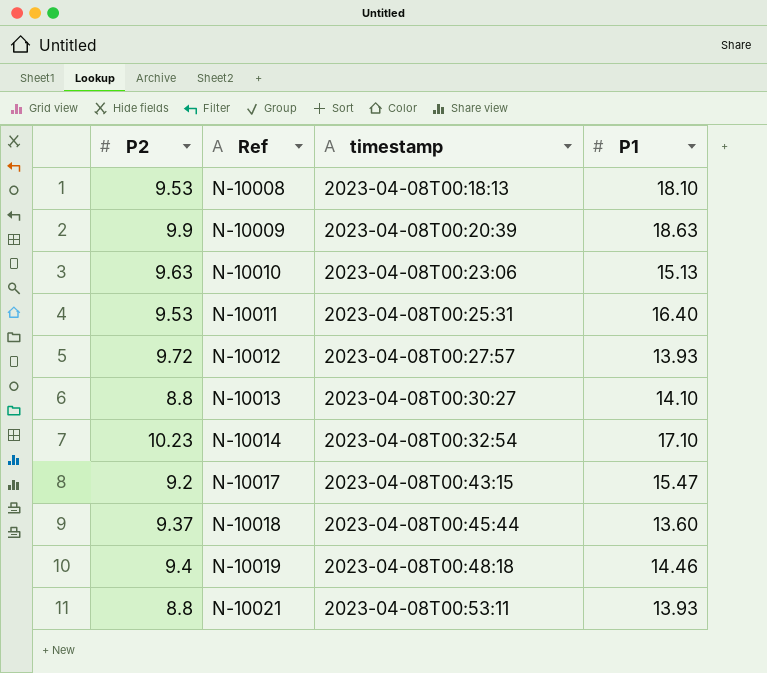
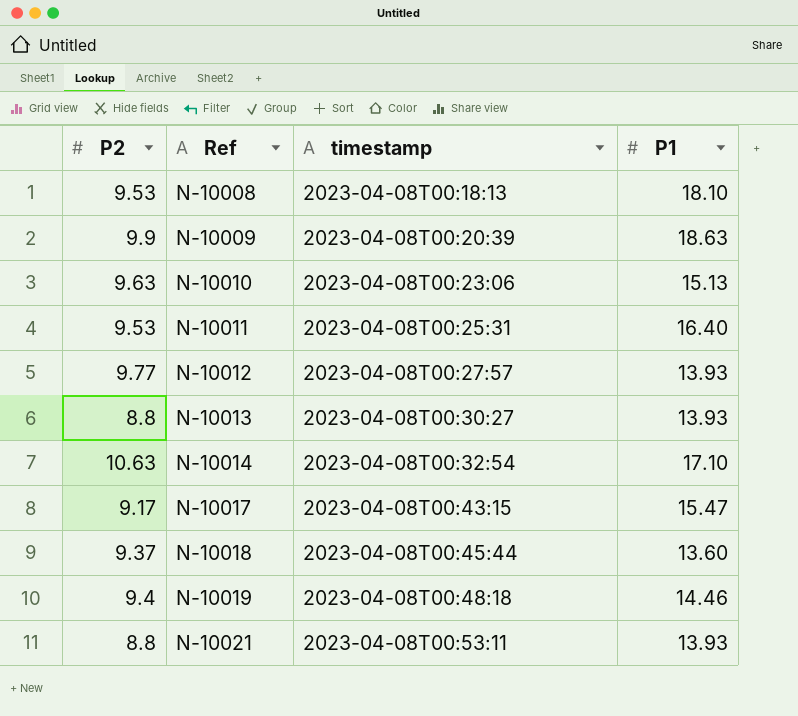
N-10012 | P2: 9.72 -> 9.77
N-10013 | P1: 14.10 -> 13.93
N-10014 | P2: 10.23 -> 10.63
N-10017 | P2: 9.2 -> 9.17

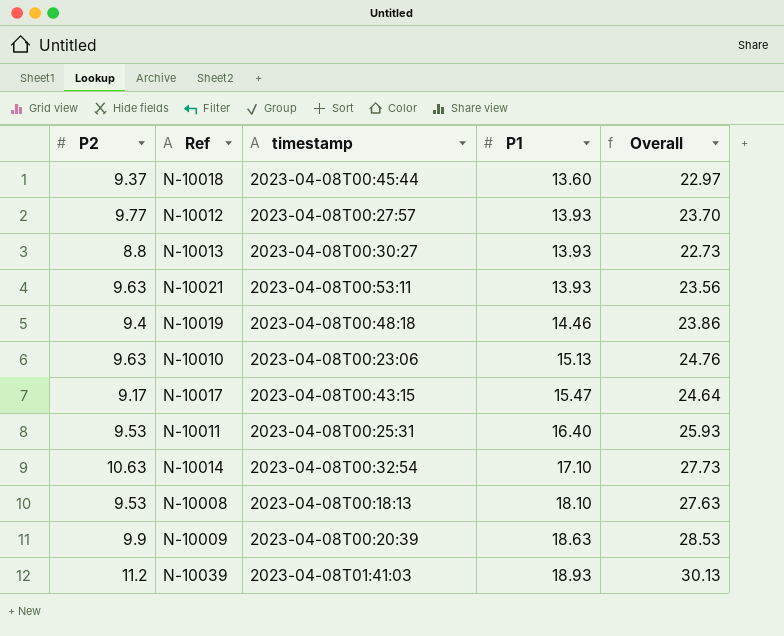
row order: Ref ascending -> P1 ascending
column Overall | formula: none -> [P2] + [P1]
N-10021 | P2: 8.8 -> 9.63
row N-10039: none -> 11.2 | 2023-04-08T01:41:03 | 18.93 | 30.13

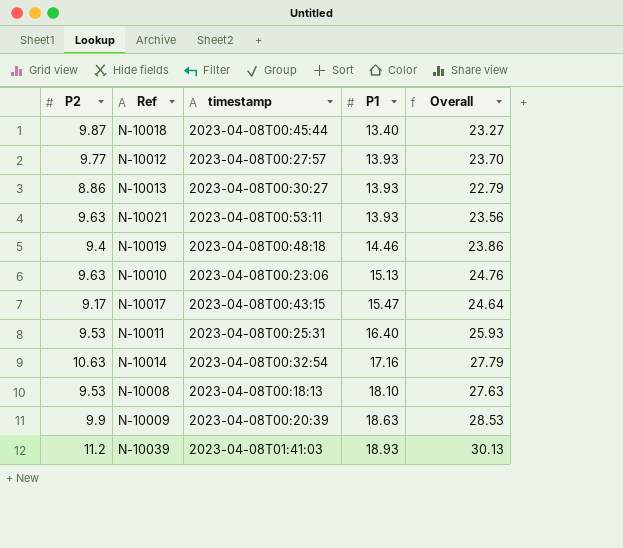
N-10018 | P2: 9.37 -> 9.87
N-10018 | P1: 13.60 -> 13.40
N-10018 | Overall: 22.97 -> 23.27
N-10013 | P2: 8.8 -> 8.86
N-10013 | Overall: 22.73 -> 22.79
N-10014 | P1: 17.10 -> 17.16
N-10014 | Overall: 27.73 -> 27.79

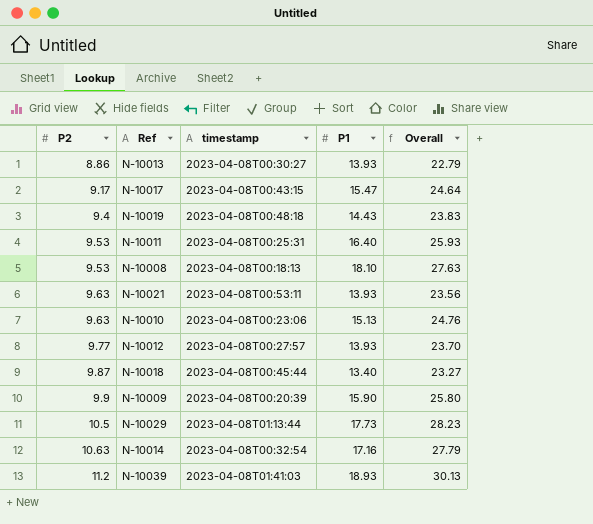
row order: P1 ascending -> P2 ascending
N-10019 | P1: 14.46 -> 14.43
N-10019 | Overall: 23.86 -> 23.83
N-10009 | P1: 18.63 -> 15.90
N-10009 | Overall: 28.53 -> 25.80
row N-10029: none -> 10.5 | 2023-04-08T01:13:44 | 17.73 | 28.23

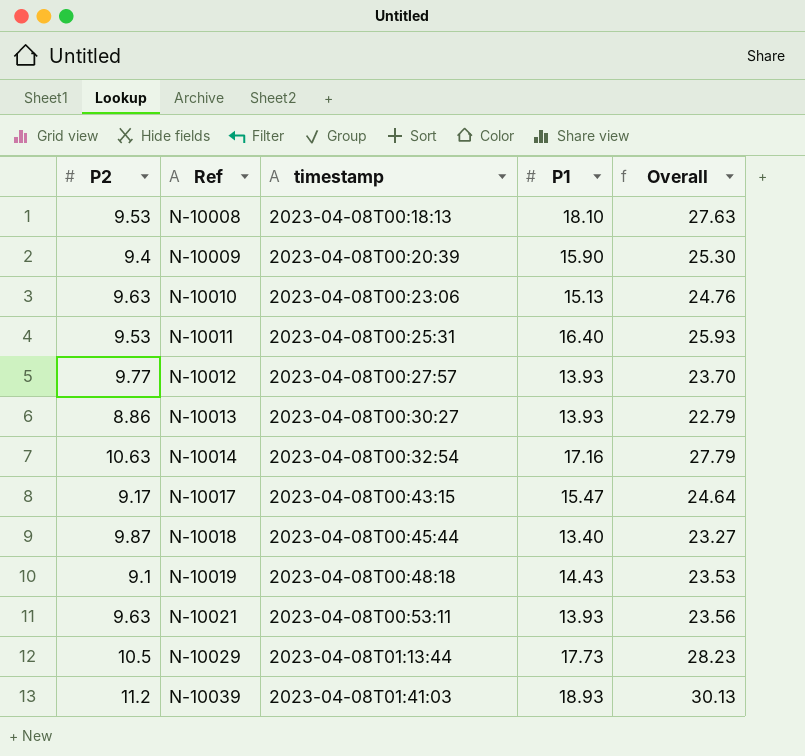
row order: P2 ascending -> Ref ascending
N-10009 | P2: 9.9 -> 9.4
N-10009 | Overall: 25.80 -> 25.30
N-10019 | P2: 9.4 -> 9.1
N-10019 | Overall: 23.83 -> 23.53

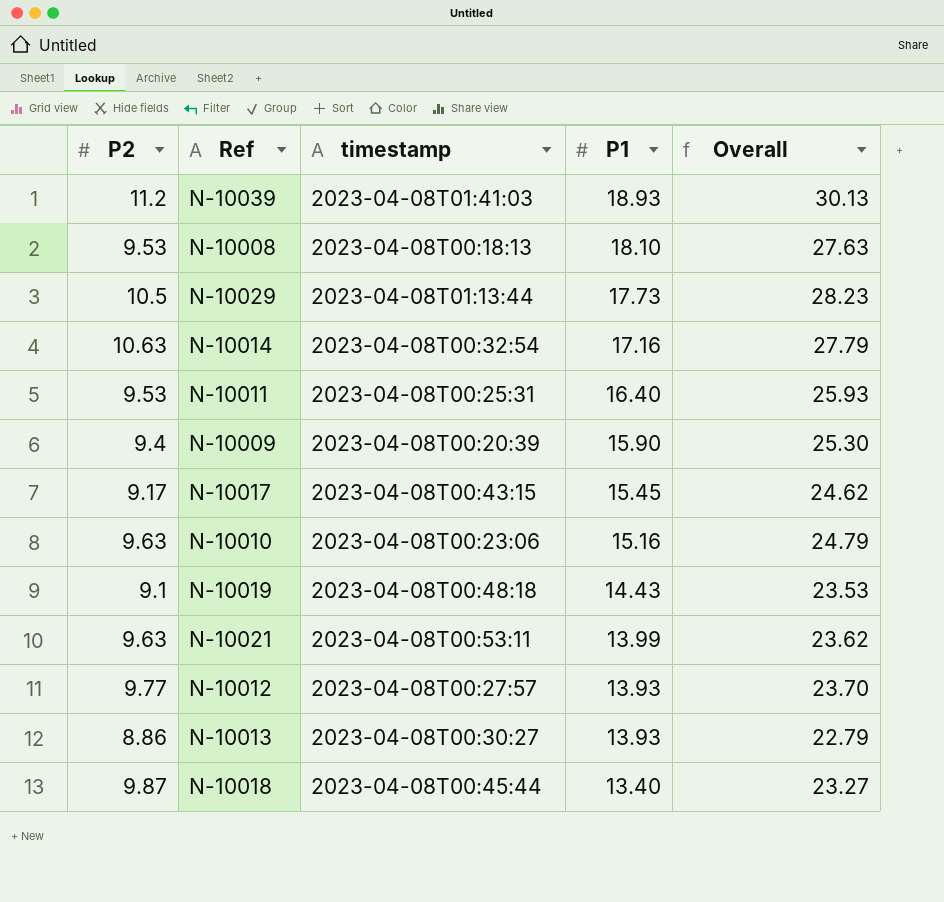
row order: Ref ascending -> P1 descending
N-10017 | P1: 15.47 -> 15.45
N-10017 | Overall: 24.64 -> 24.62
N-10010 | P1: 15.13 -> 15.16
N-10010 | Overall: 24.76 -> 24.79
N-10021 | P1: 13.93 -> 13.99
N-10021 | Overall: 23.56 -> 23.62

